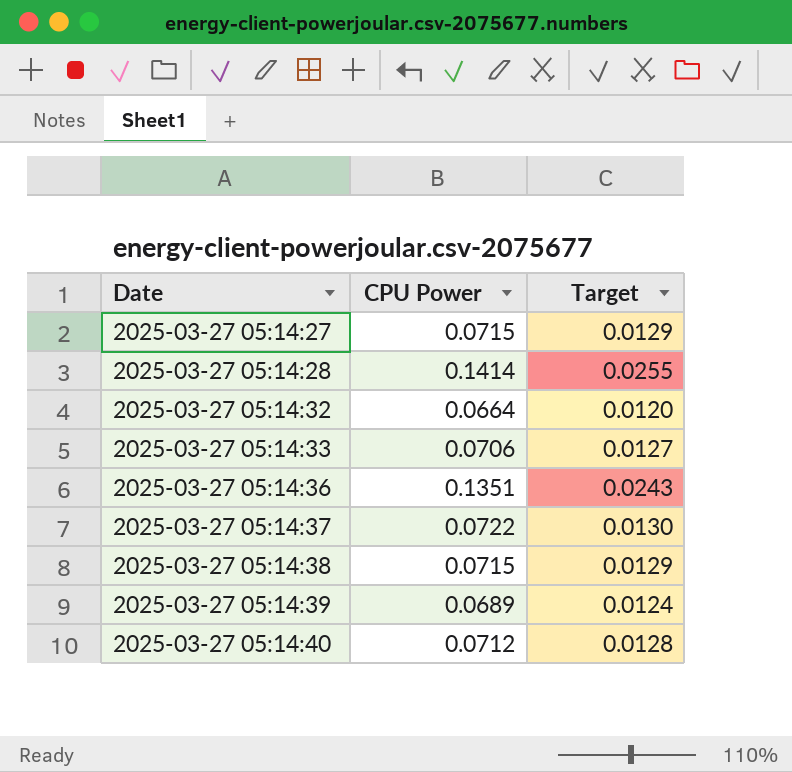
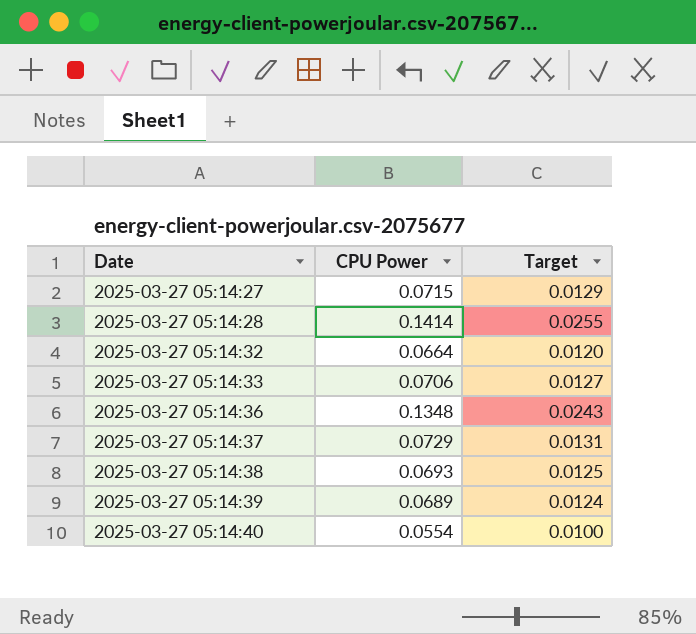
2025-03-27 05:14:36 | CPU Power: 0.1351 -> 0.1348
2025-03-27 05:14:37 | CPU Power: 0.0722 -> 0.0729
2025-03-27 05:14:37 | Target: 0.0130 -> 0.0131
2025-03-27 05:14:38 | CPU Power: 0.0715 -> 0.0693
2025-03-27 05:14:38 | Target: 0.0129 -> 0.0125
2025-03-27 05:14:40 | CPU Power: 0.0712 -> 0.0554
2025-03-27 05:14:40 | Target: 0.0128 -> 0.0100

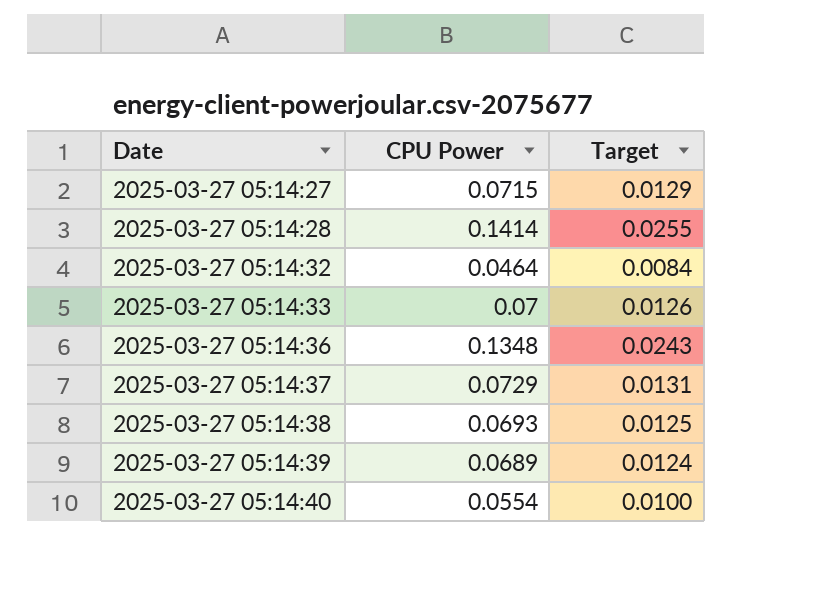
2025-03-27 05:14:32 | CPU Power: 0.0664 -> 0.0464
2025-03-27 05:14:32 | Target: 0.0120 -> 0.0084
2025-03-27 05:14:33 | CPU Power: 0.0706 -> 0.07
2025-03-27 05:14:33 | Target: 0.0127 -> 0.0126

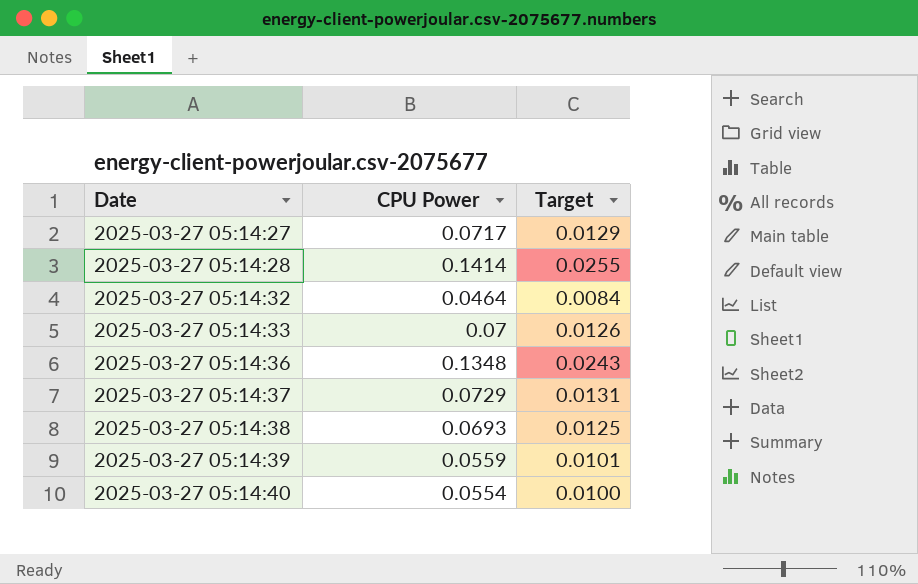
2025-03-27 05:14:27 | CPU Power: 0.0715 -> 0.0717
2025-03-27 05:14:39 | CPU Power: 0.0689 -> 0.0559
2025-03-27 05:14:39 | Target: 0.0124 -> 0.0101

